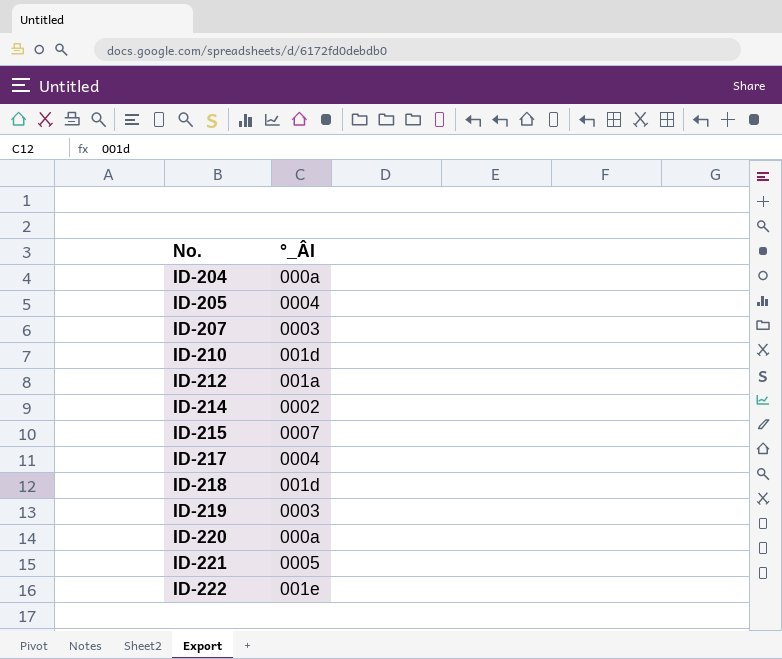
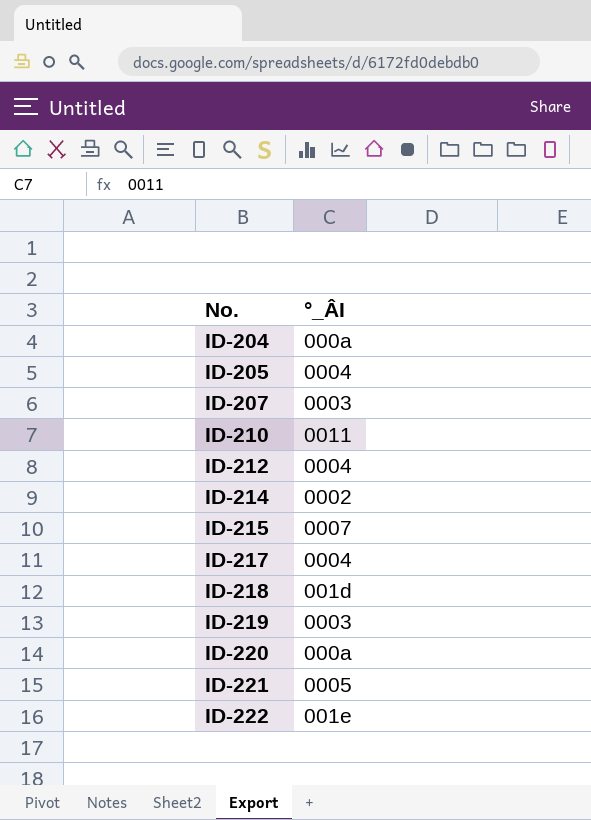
ID-210 | °_ÂI: 001d -> 0011
ID-212 | °_ÂI: 001a -> 0004

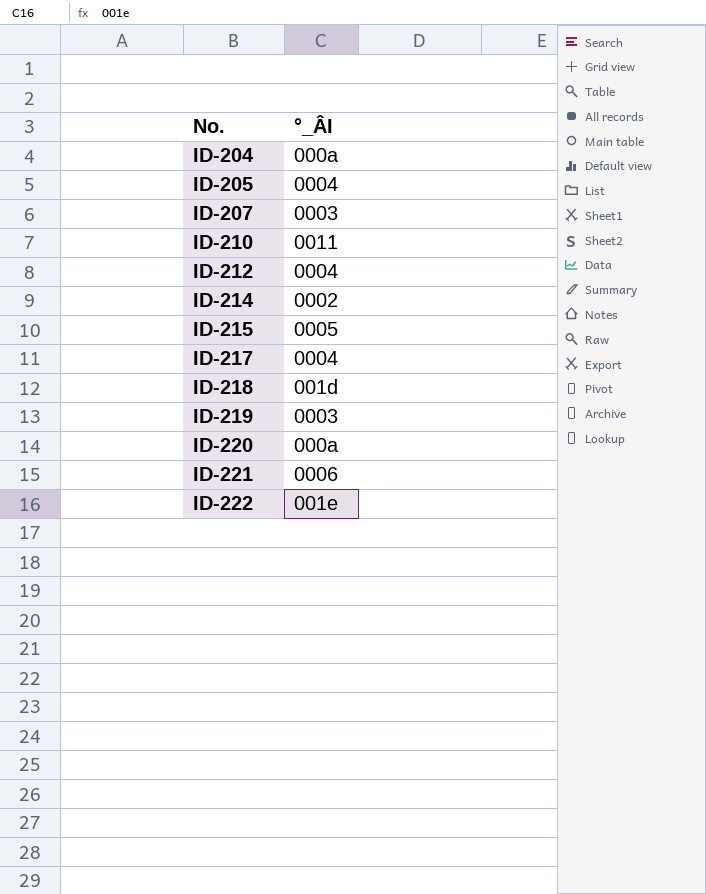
ID-215 | °_ÂI: 0007 -> 0005
ID-221 | °_ÂI: 0005 -> 0006

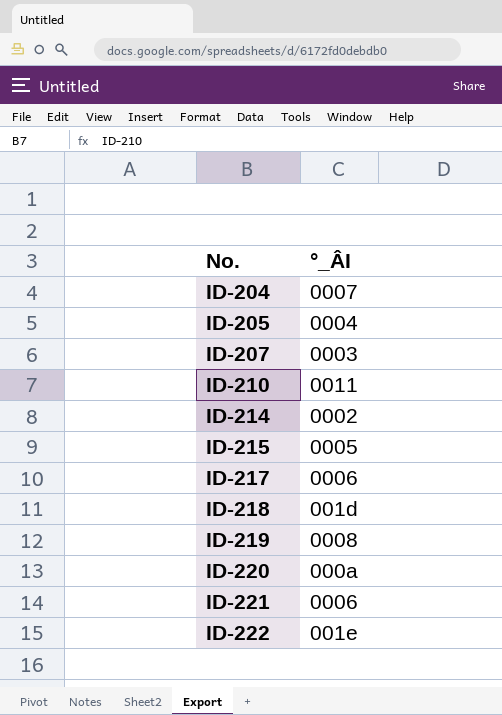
row ID-212: 0004 -> none
ID-204 | °_ÂI: 000a -> 0007
ID-217 | °_ÂI: 0004 -> 0006
ID-219 | °_ÂI: 0003 -> 0008

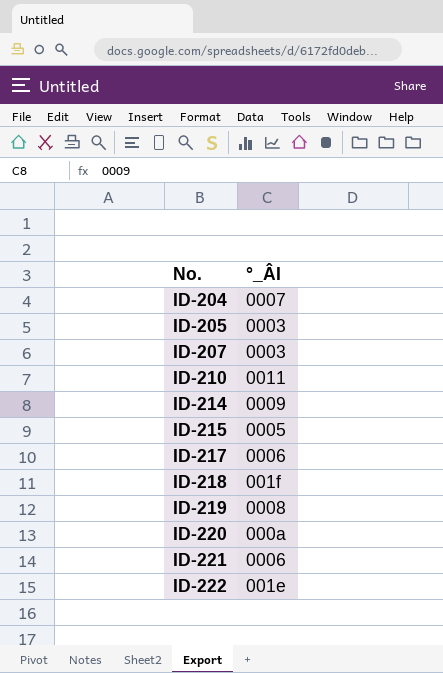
ID-205 | °_ÂI: 0004 -> 0003
ID-214 | °_ÂI: 0002 -> 0009
ID-218 | °_ÂI: 001d -> 001f

